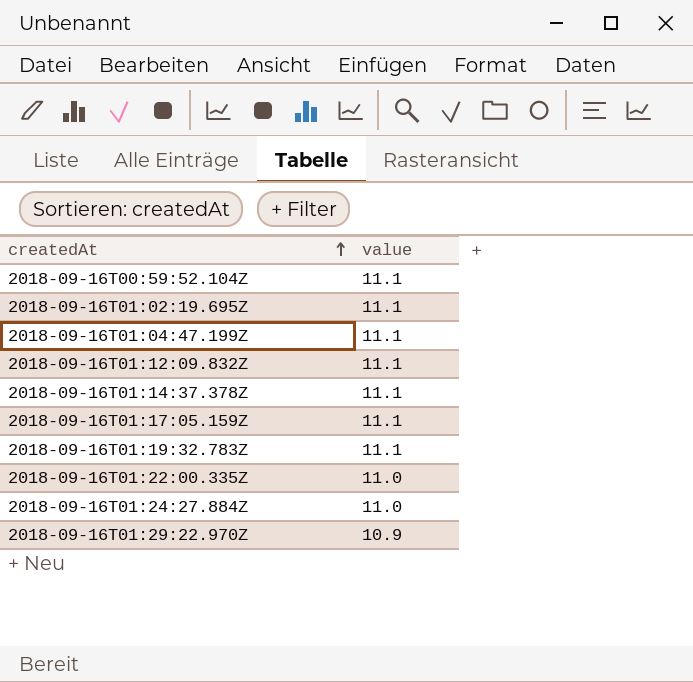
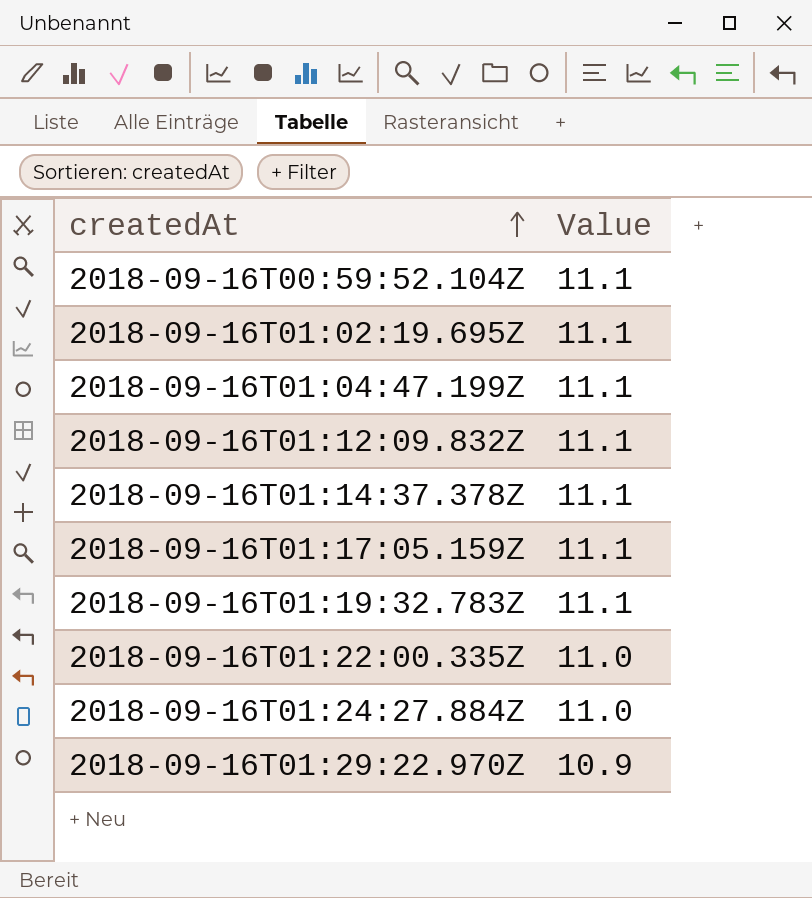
column name: value -> Value

